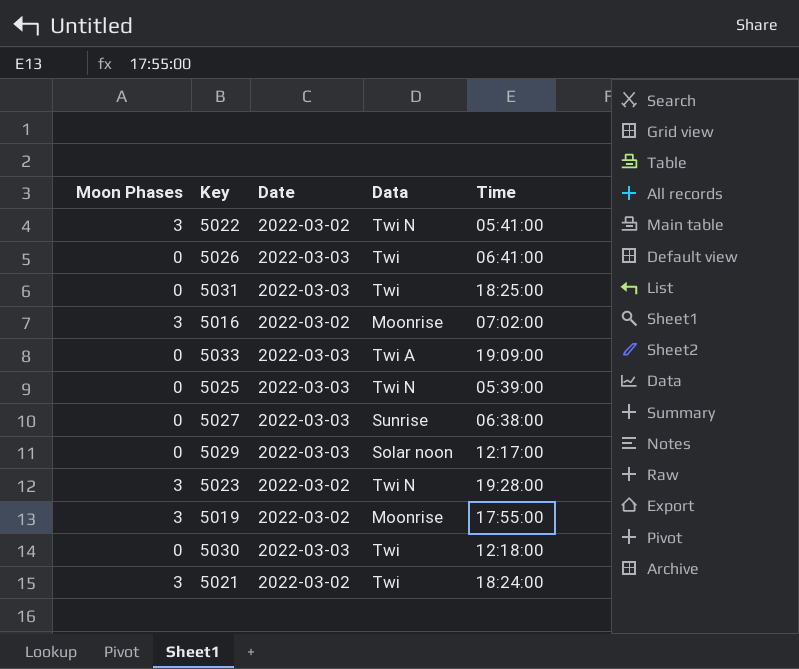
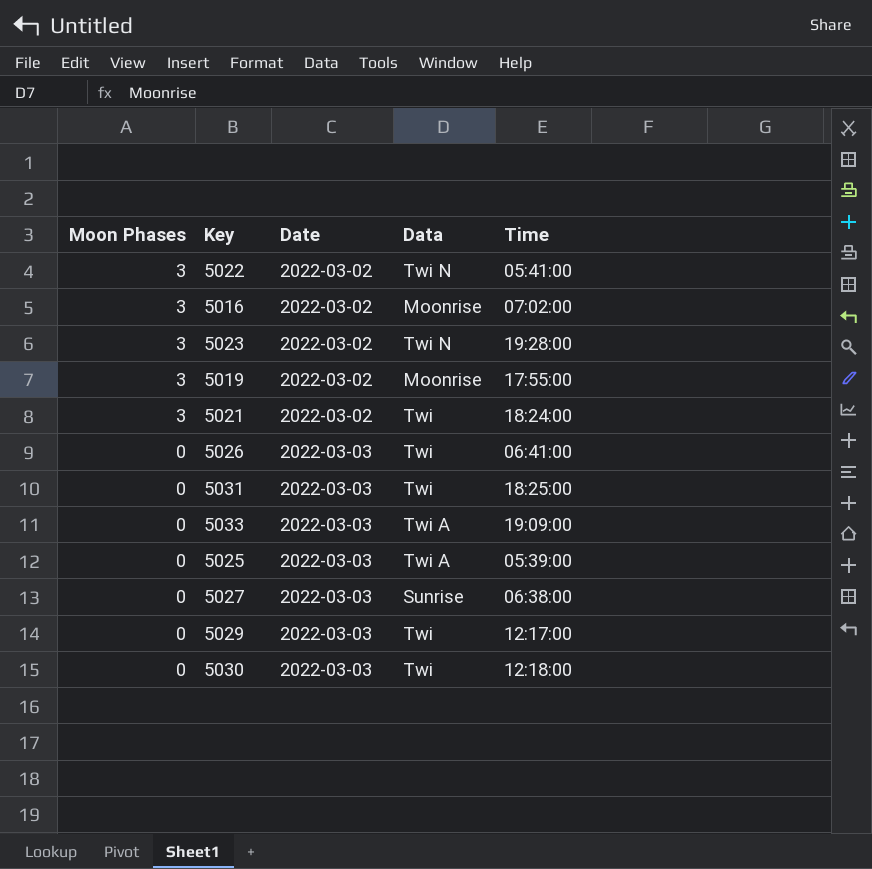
row order: none -> Moon Phases descending
5025 | Data: Twi N -> Twi A
5029 | Data: Solar noon -> Twi

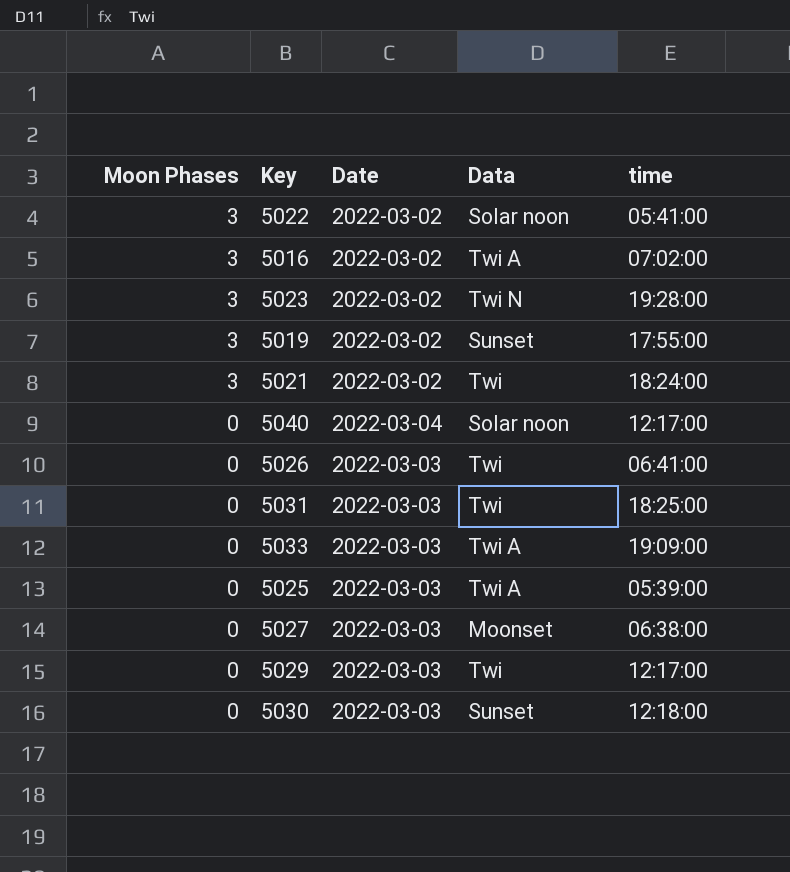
column name: Time -> time
5022 | Data: Twi N -> Solar noon
5016 | Data: Moonrise -> Twi A
5019 | Data: Moonrise -> Sunset
row 5040: none -> 0 | 2022-03-04 | Solar noon | 12:17:00
5027 | Data: Sunrise -> Moonset
5030 | Data: Twi -> Sunset

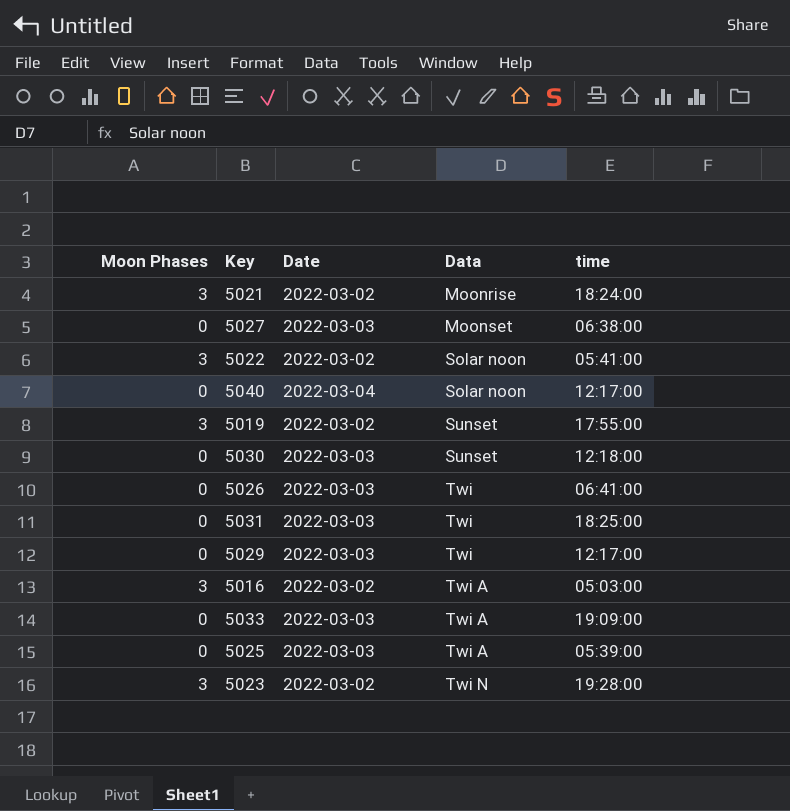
row order: Moon Phases descending -> Data ascending
5021 | Data: Twi -> Moonrise
5016 | time: 07:02:00 -> 05:03:00

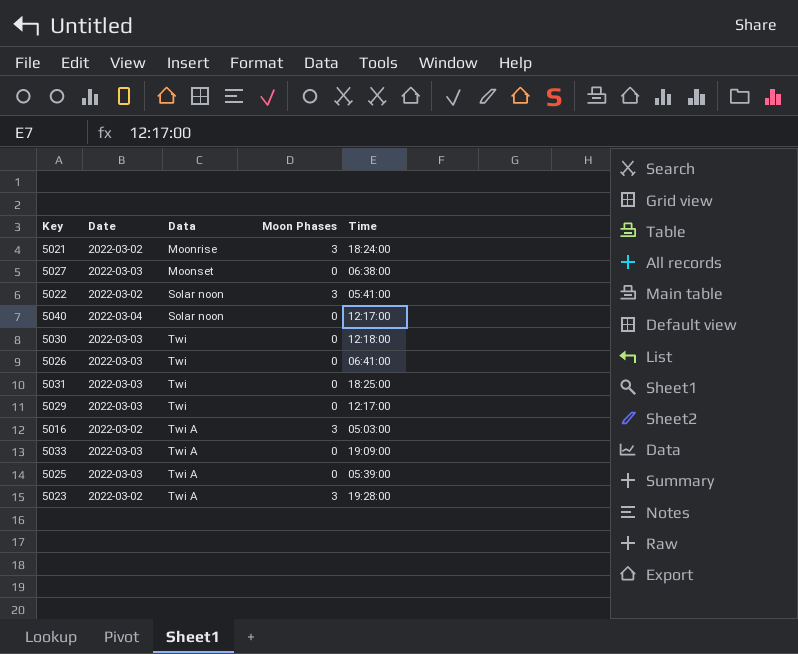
column Moon Phases | position: 1 -> 4
column name: time -> Time
row 5019: 3 | 2022-03-02 | Sunset | 17:55:00 -> none
5030 | Data: Sunset -> Twi
5023 | Data: Twi N -> Twi A

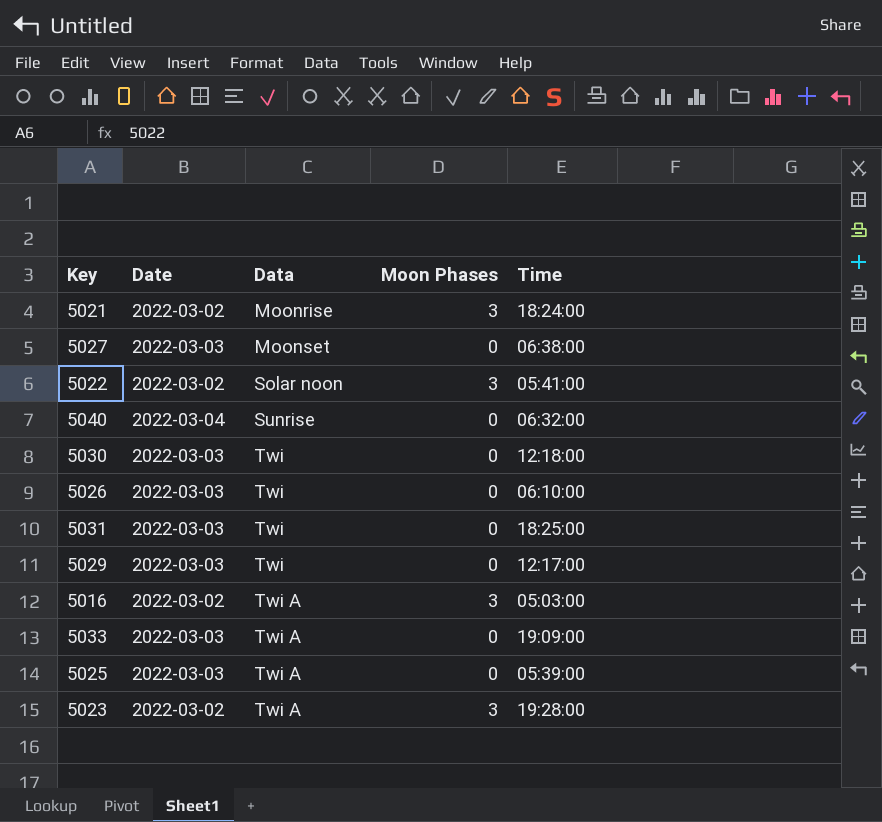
5040 | Data: Solar noon -> Sunrise
5040 | Time: 12:17:00 -> 06:32:00
5026 | Time: 06:41:00 -> 06:10:00

